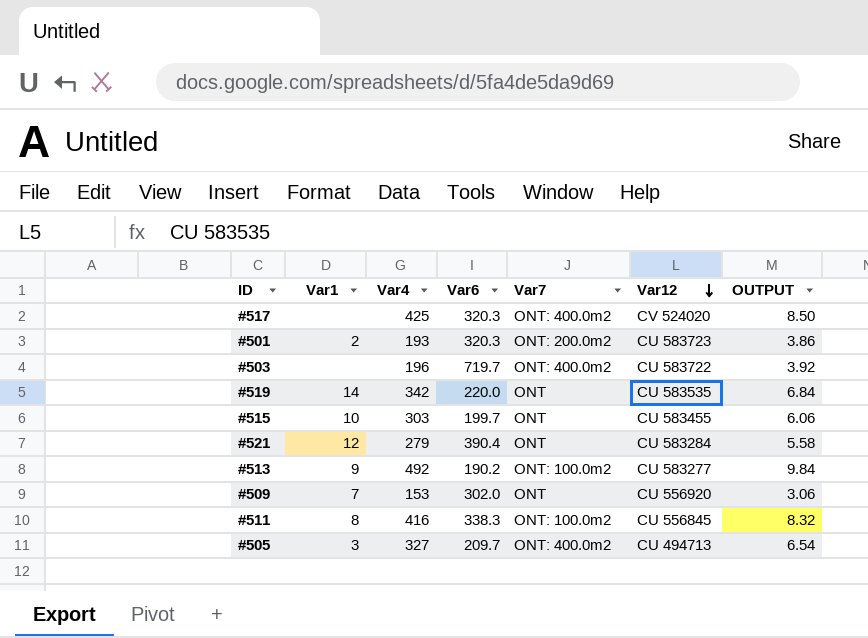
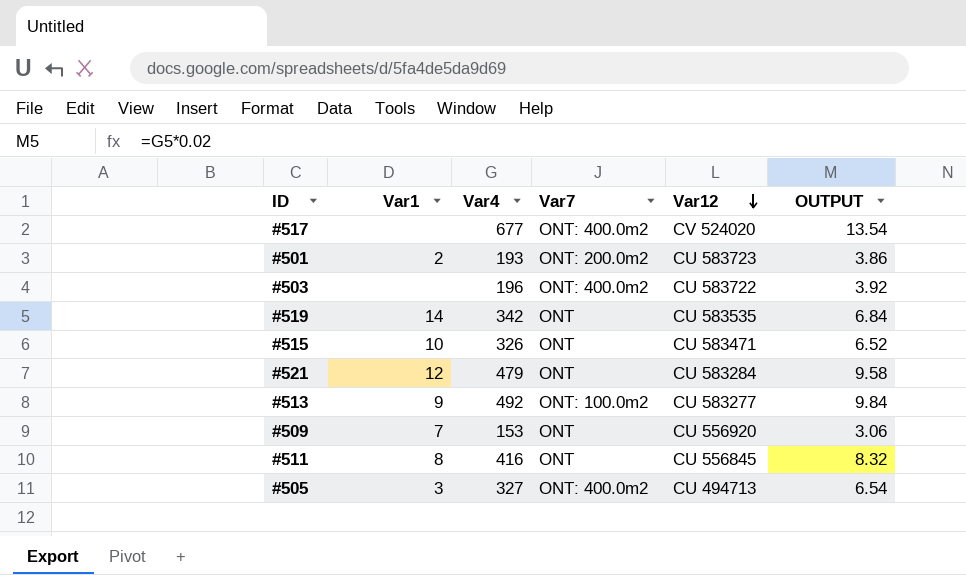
column Var6 | position: 4 -> none
#517 | Var4: 425 -> 677
#517 | OUTPUT: 8.50 -> 13.54
#515 | Var4: 303 -> 326
#515 | Var12: CU 583455 -> CU 583471
#515 | OUTPUT: 6.06 -> 6.52
#521 | Var4: 279 -> 479
#521 | OUTPUT: 5.58 -> 9.58
#511 | Var7: ONT: 100.0m2 -> ONT

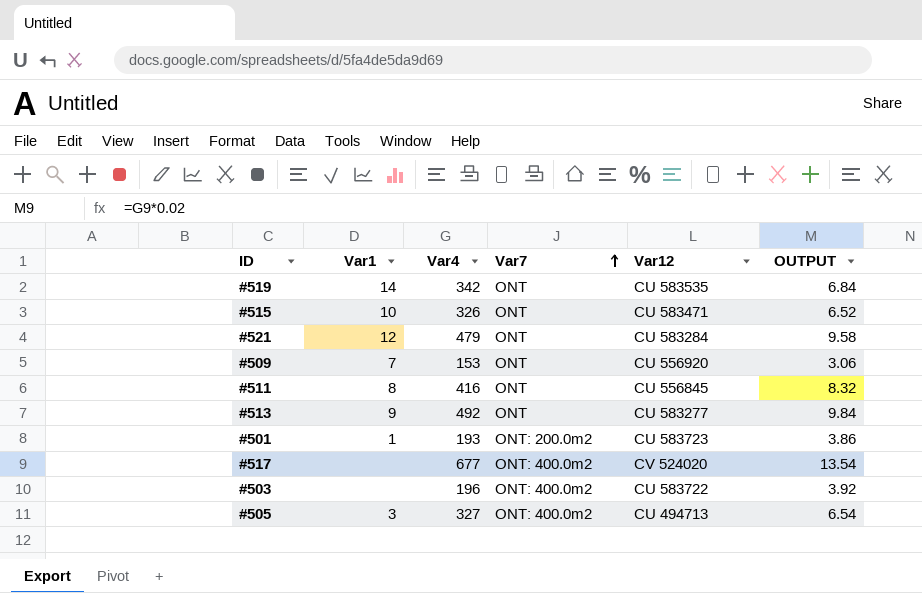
row order: Var12 descending -> Var7 ascending
#513 | Var7: ONT: 100.0m2 -> ONT
#501 | Var1: 2 -> 1

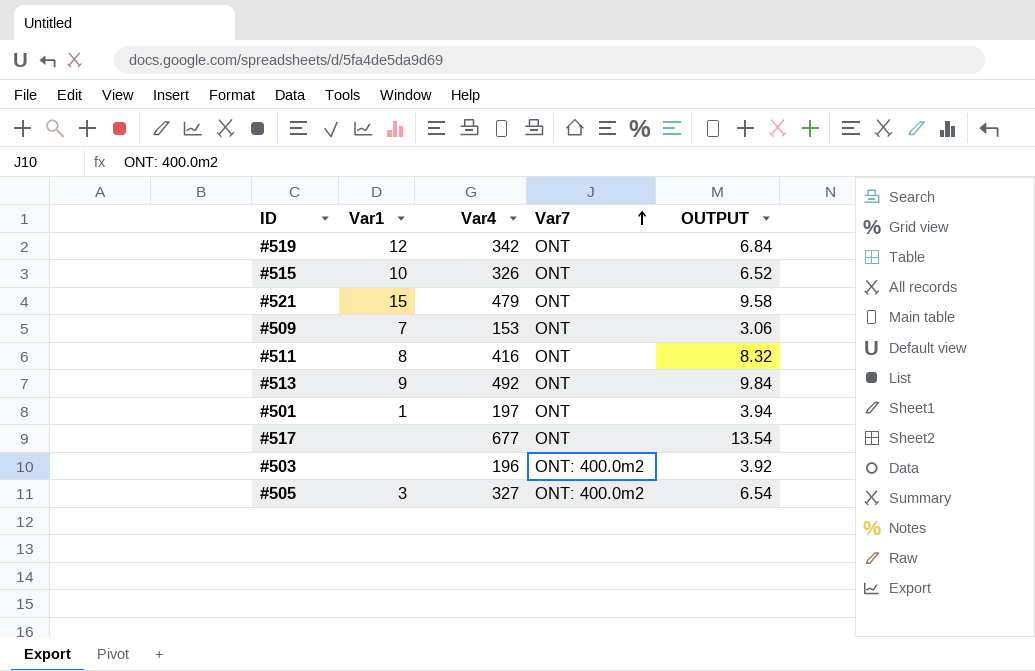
column Var12 | position: 5 -> none
#519 | Var1: 14 -> 12
#521 | Var1: 12 -> 15
#501 | Var4: 193 -> 197
#501 | Var7: ONT: 200.0m2 -> ONT
#501 | OUTPUT: 3.86 -> 3.94
#517 | Var7: ONT: 400.0m2 -> ONT

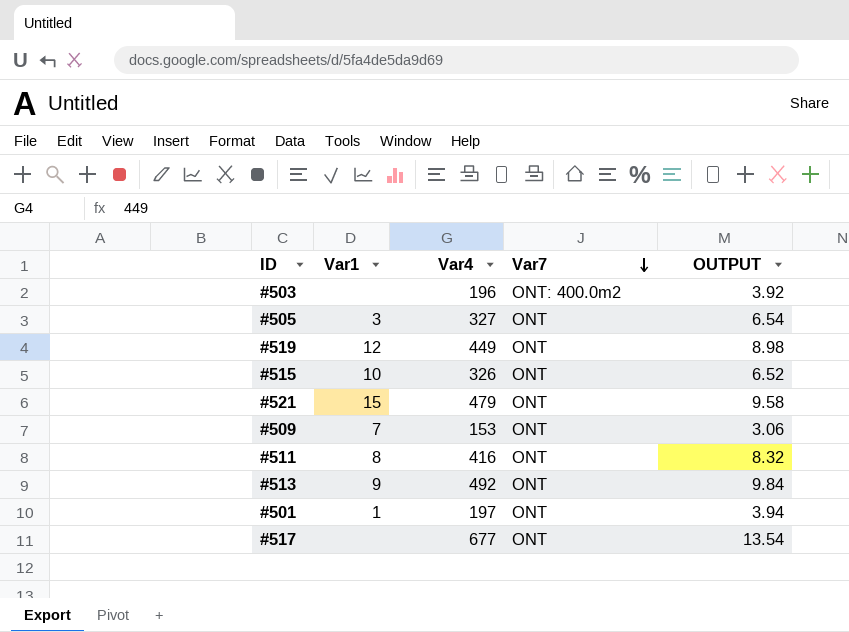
row order: Var7 ascending -> Var7 descending
#505 | Var7: ONT: 400.0m2 -> ONT
#519 | Var4: 342 -> 449
#519 | OUTPUT: 6.84 -> 8.98

